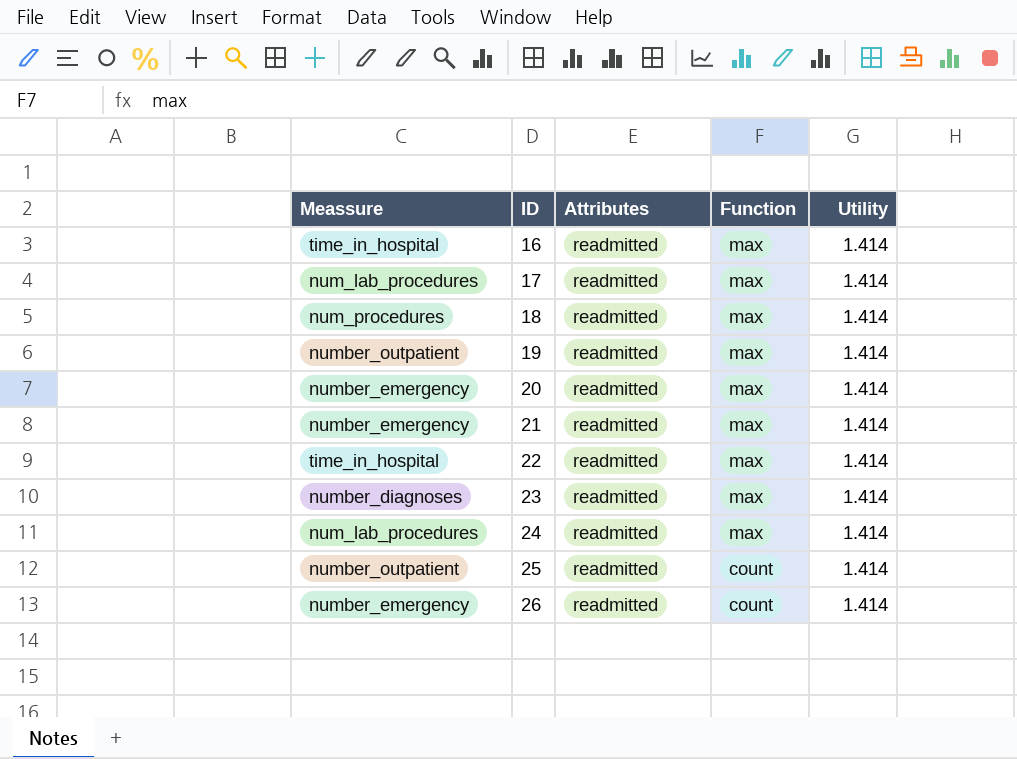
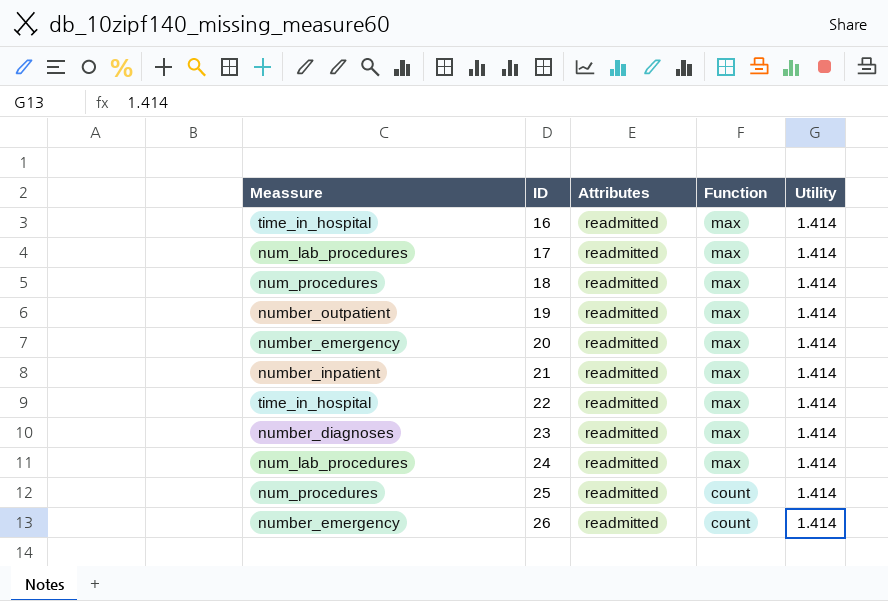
21 | Meassure: number_emergency -> number_inpatient
25 | Meassure: number_outpatient -> num_procedures

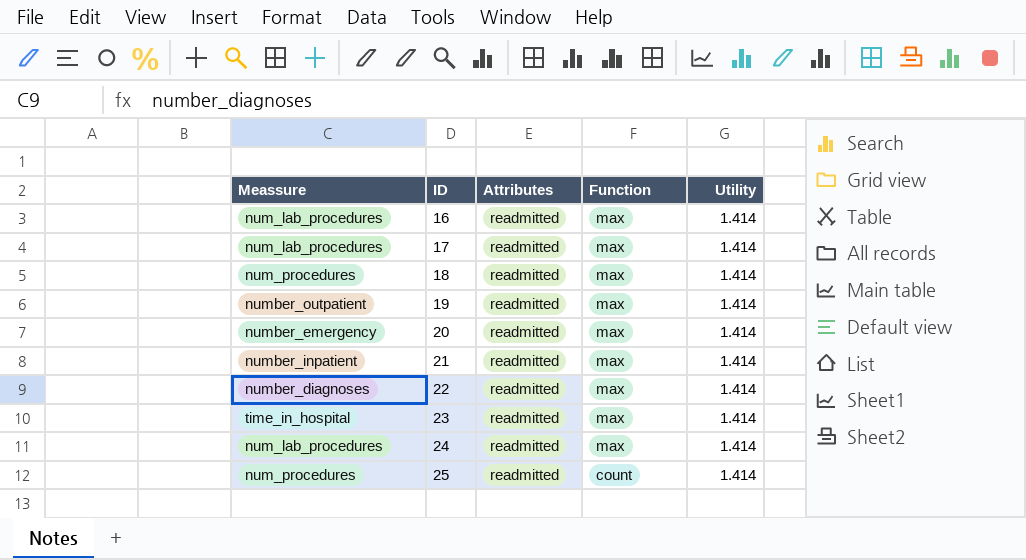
row 26: number_emergency | readmitted | count | 1.414 -> none
16 | Meassure: time_in_hospital -> num_lab_procedures
22 | Meassure: time_in_hospital -> number_diagnoses
23 | Meassure: number_diagnoses -> time_in_hospital

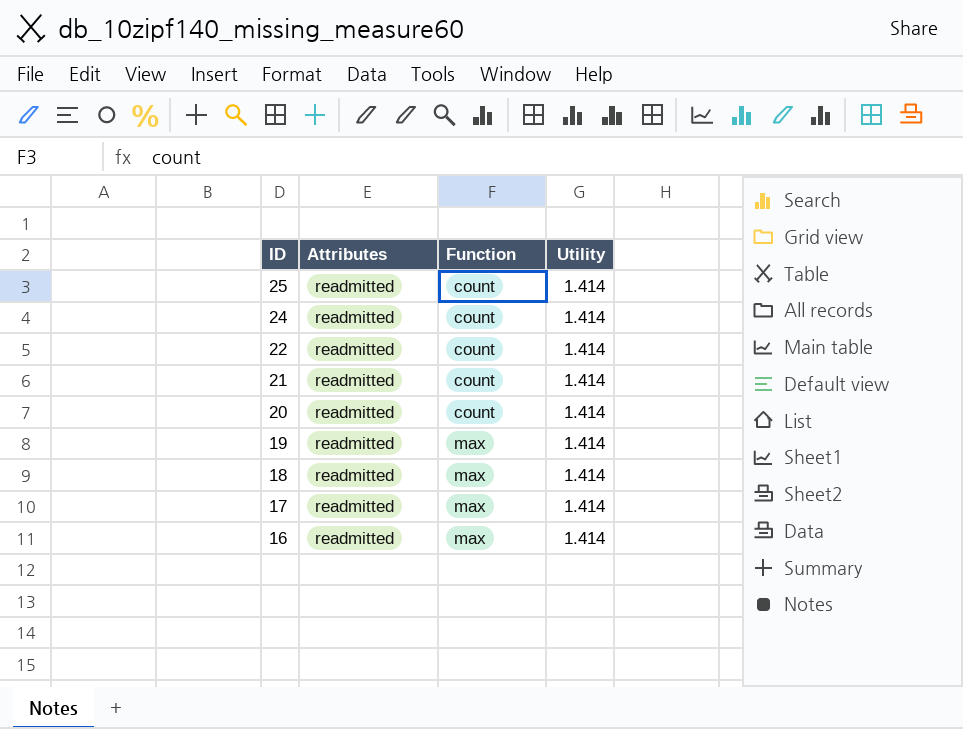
row order: ID ascending -> ID descending
column Meassure | position: 1 -> none
row 23: time_in_hospital | readmitted | max | 1.414 -> none
24 | Function: max -> count
22 | Function: max -> count
21 | Function: max -> count
20 | Function: max -> count

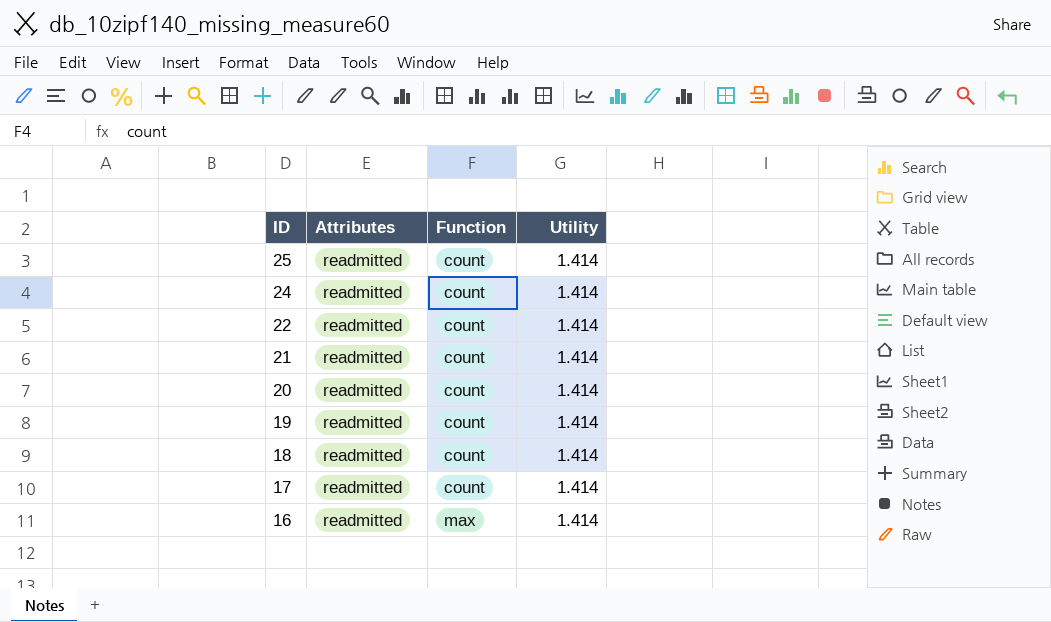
19 | Function: max -> count
18 | Function: max -> count
17 | Function: max -> count

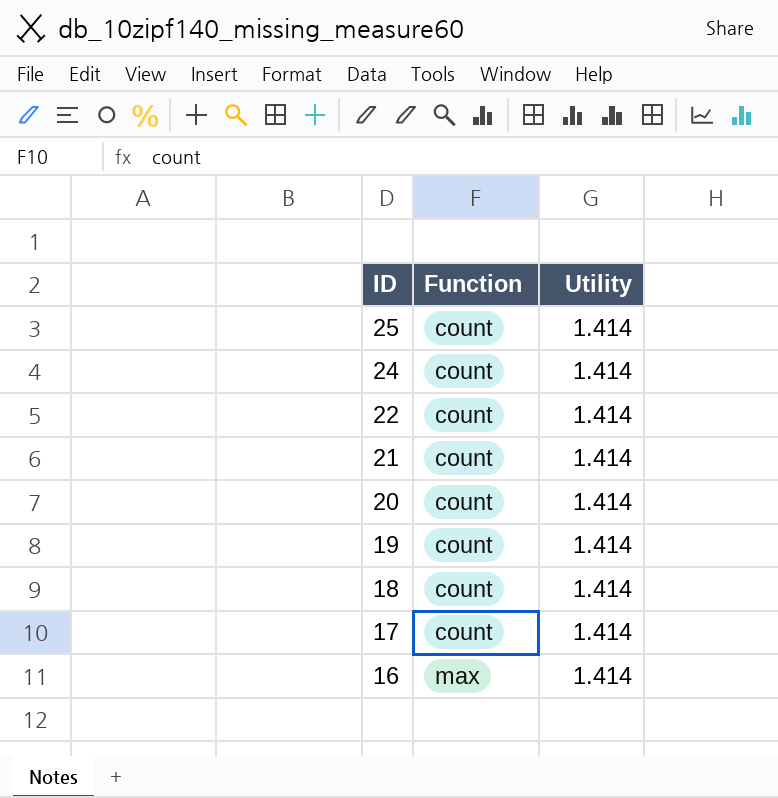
column Attributes | position: 2 -> none

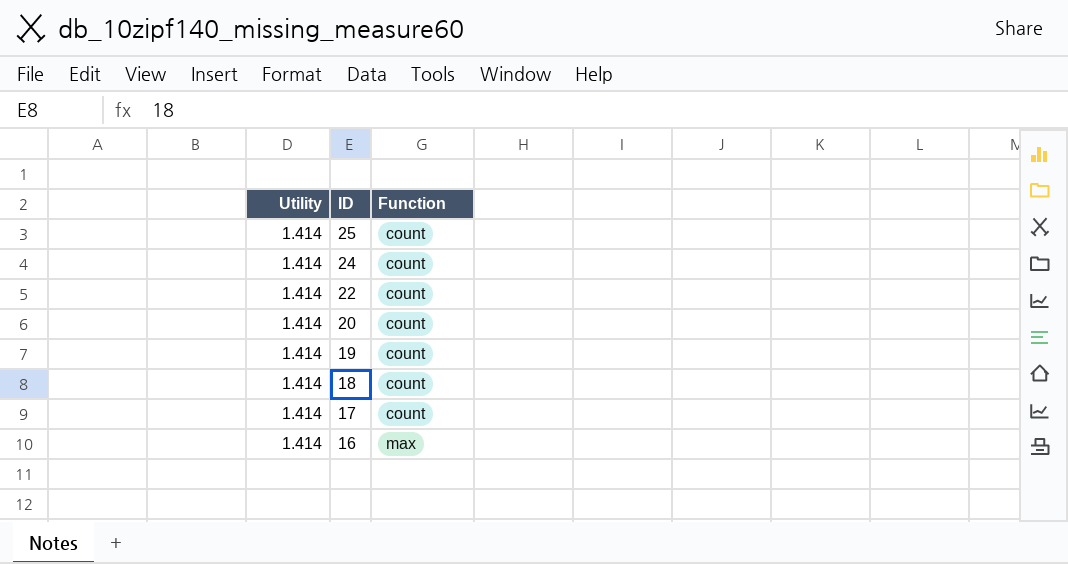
column Utility | position: 3 -> 1
row 21: count | 1.414 -> none

